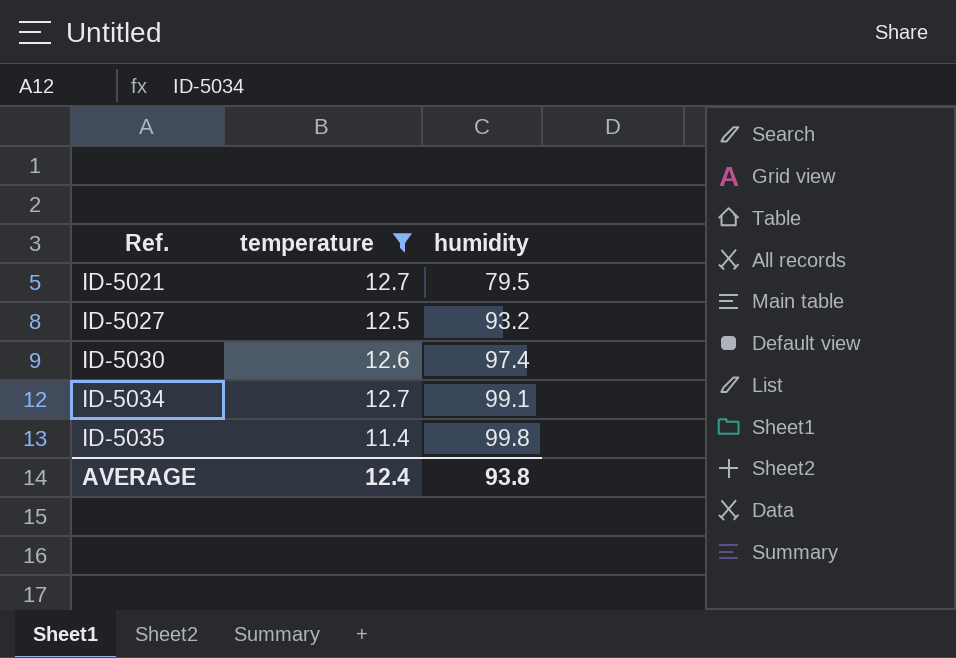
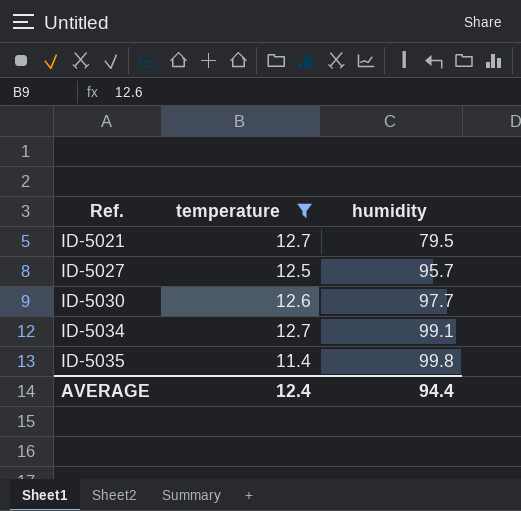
ID-5027 | humidity: 93.2 -> 95.7
ID-5030 | humidity: 97.4 -> 97.7
AVERAGE | humidity: 93.8 -> 94.4

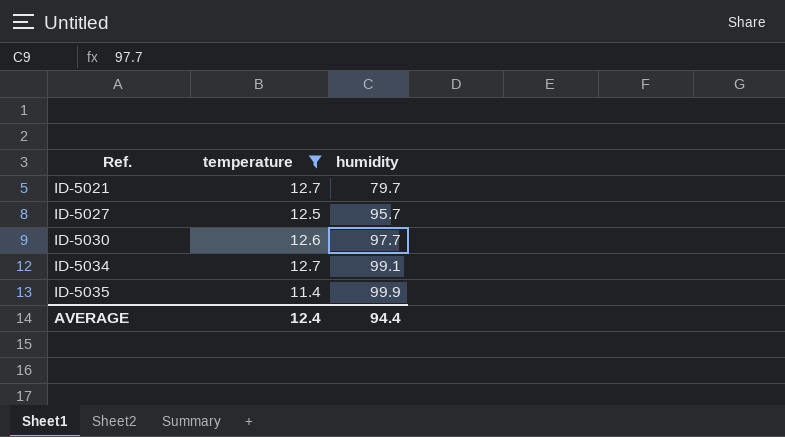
ID-5021 | humidity: 79.5 -> 79.7
ID-5035 | humidity: 99.8 -> 99.9

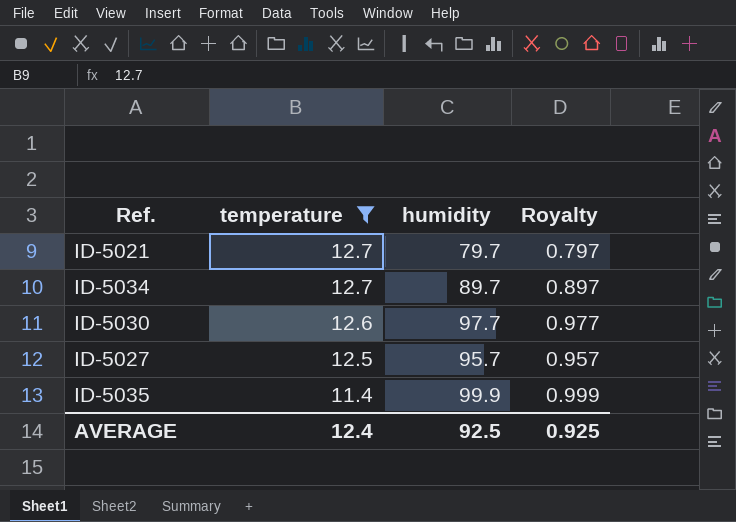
row order: Ref. ascending -> temperature descending
column Royalty | formula: none -> [humidity] * 0.01
ID-5034 | humidity: 99.1 -> 89.7
AVERAGE | humidity: 94.4 -> 92.5

